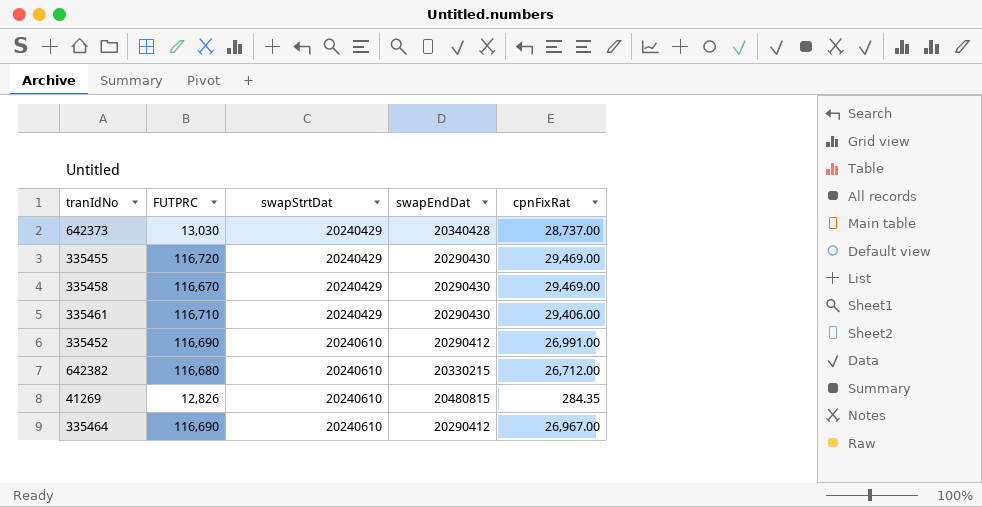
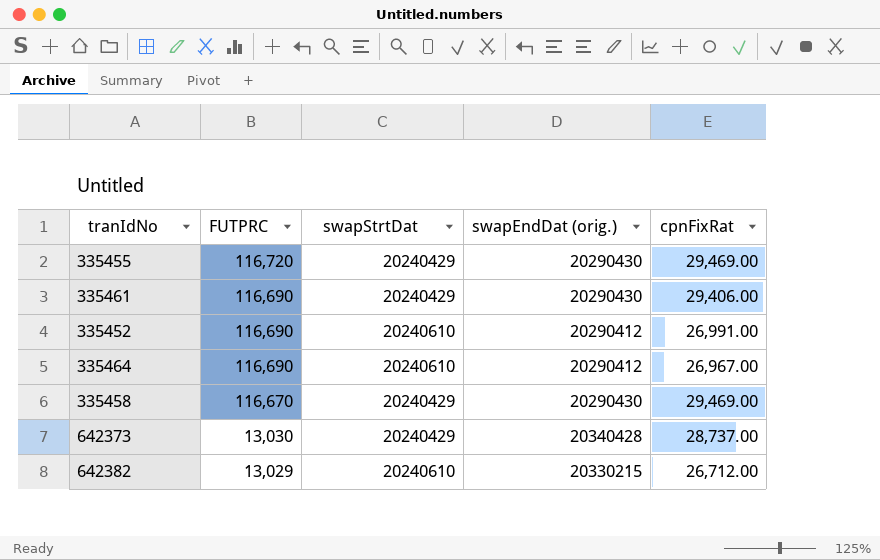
row order: swapStrtDat ascending -> FUTPRC descending
column name: swapEndDat -> swapEndDat (orig.)
row 41269: 12,826 | 20240610 | 20480815 | 284.35 -> none
335461 | FUTPRC: 116,710 -> 116,690
642382 | FUTPRC: 116,680 -> 13,029

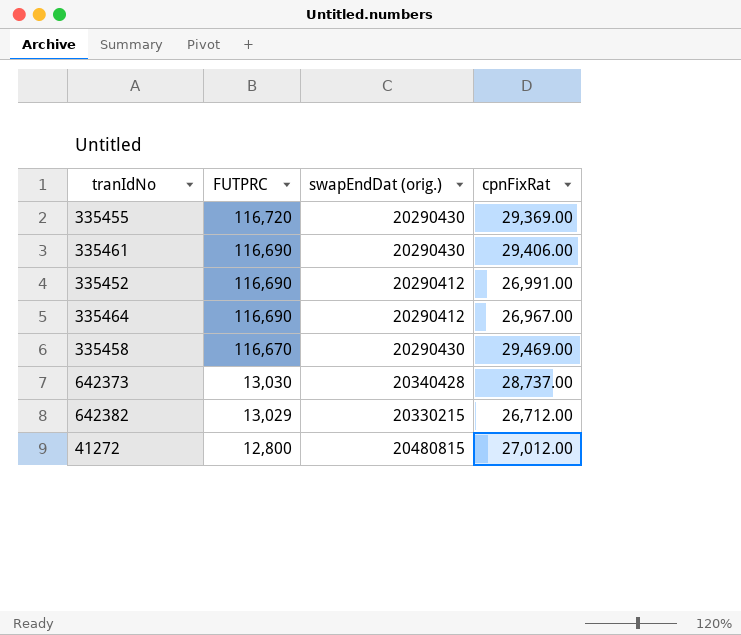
column swapStrtDat | position: 3 -> none
335455 | cpnFixRat: 29,469.00 -> 29,369.00
row 41272: none -> 12,800 | 20480815 | 27,012.00

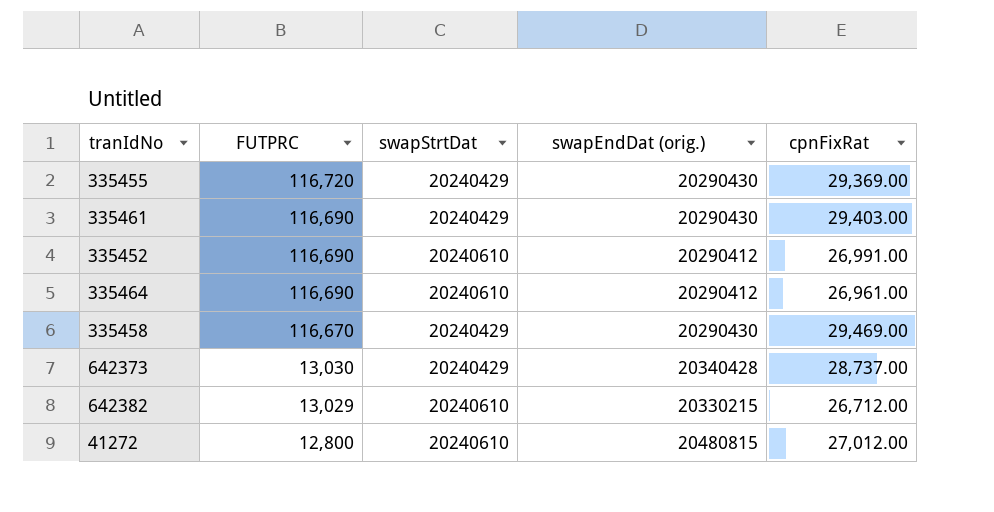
column swapStrtDat | position: none -> 3
335461 | cpnFixRat: 29,406.00 -> 29,403.00
335464 | cpnFixRat: 26,967.00 -> 26,961.00

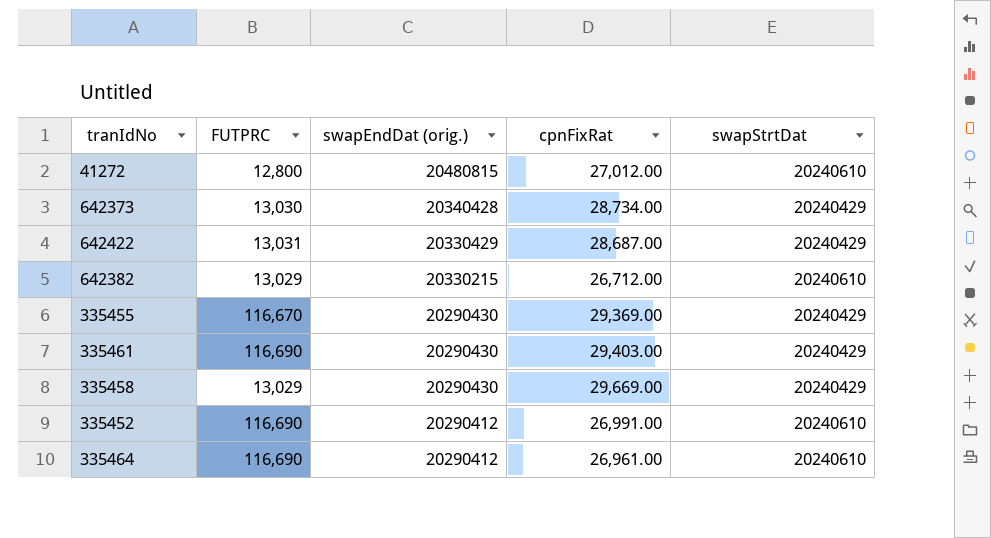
row order: FUTPRC descending -> swapEndDat (orig.) descending
column swapStrtDat | position: 3 -> 5
642373 | cpnFixRat: 28,737.00 -> 28,734.00
row 642422: none -> 13,031 | 20330429 | 28,687.00 | 20240429
335455 | FUTPRC: 116,720 -> 116,670
335458 | FUTPRC: 116,670 -> 13,029
335458 | cpnFixRat: 29,469.00 -> 29,669.00

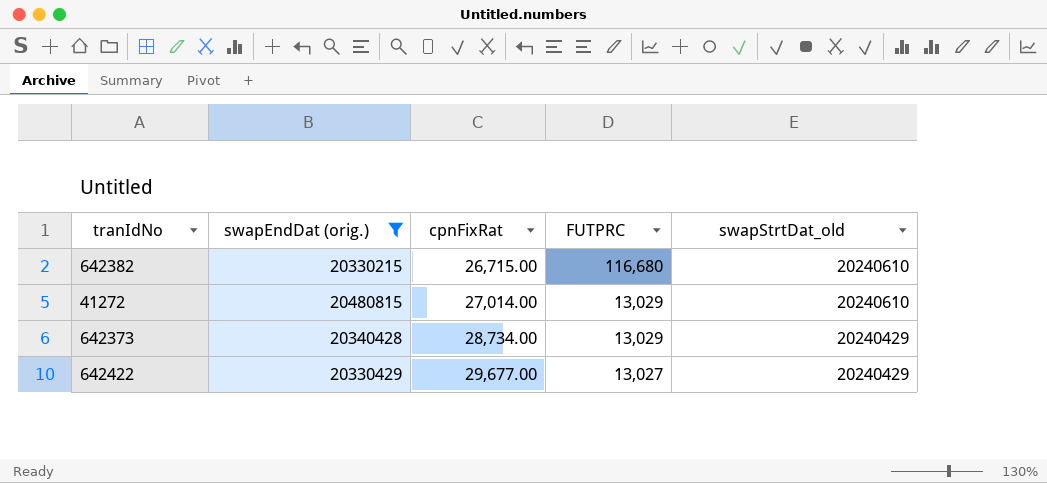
filter: none -> swapEndDat (orig.) >= 20330215
row order: swapEndDat (orig.) descending -> cpnFixRat ascending
column FUTPRC | position: 2 -> 4
column name: swapStrtDat -> swapStrtDat_old
642382 | cpnFixRat: 26,712.00 -> 26,715.00
642382 | FUTPRC: 13,029 -> 116,680
41272 | cpnFixRat: 27,012.00 -> 27,014.00
41272 | FUTPRC: 12,800 -> 13,029
642373 | FUTPRC: 13,030 -> 13,029
642422 | cpnFixRat: 28,687.00 -> 29,677.00
642422 | FUTPRC: 13,031 -> 13,027

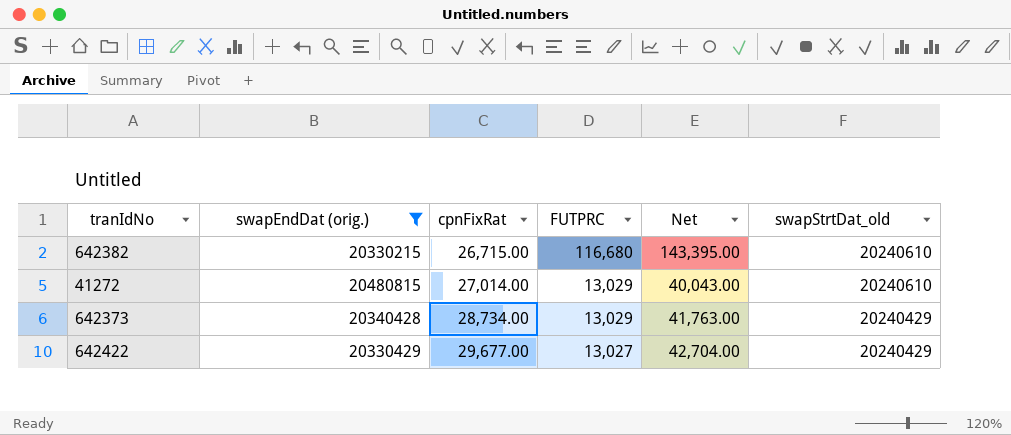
column Net | formula: none -> [cpnFixRat] + [FUTPRC]

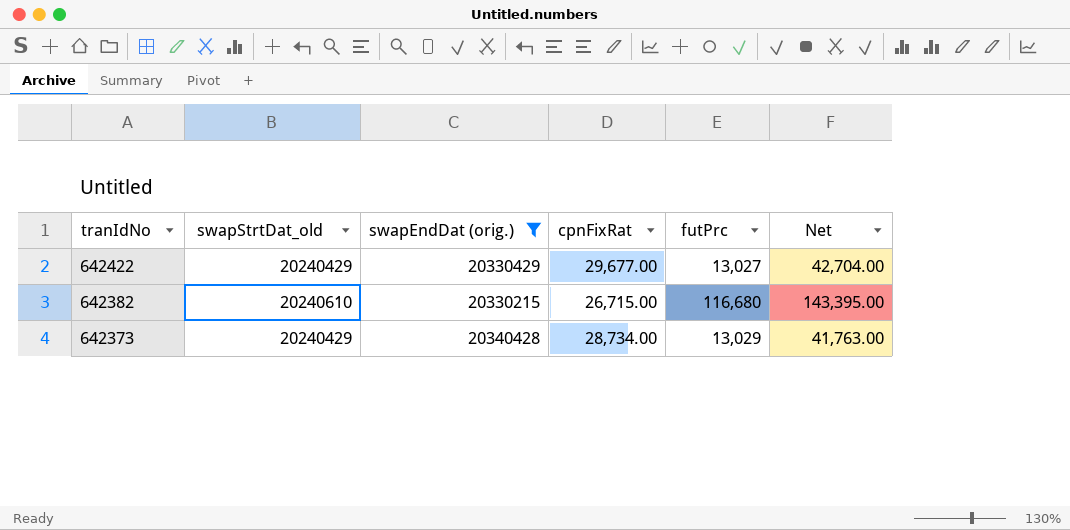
row order: cpnFixRat ascending -> tranIdNo descending
column swapStrtDat_old | position: 6 -> 2
column name: FUTPRC -> futPrc
row 41272: 20480815 | 27,014.00 | 13,029 | 40,043.00 | 20240610 -> none

